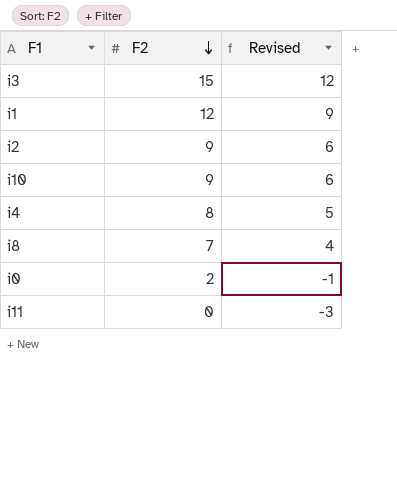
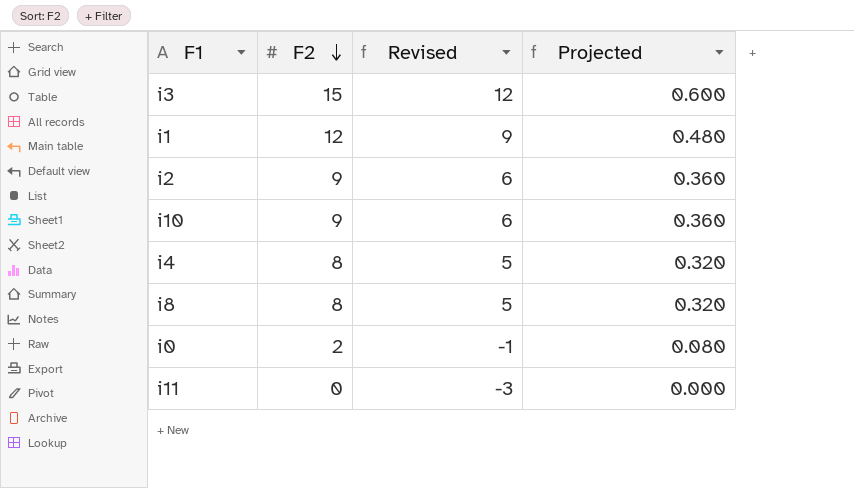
column Projected | formula: none -> [F2] * 0.04
i8 | F2: 7 -> 8
i8 | Revised: 4 -> 5

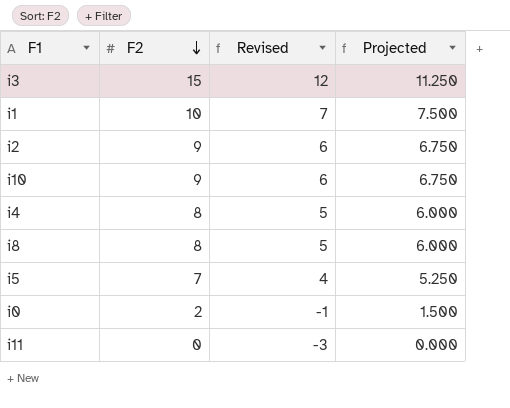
column Projected | formula: [F2] * 0.04 -> [F2] * 0.75
i1 | F2: 12 -> 10
i1 | Revised: 9 -> 7
row i5: none -> 7 | 4 | 5.250

